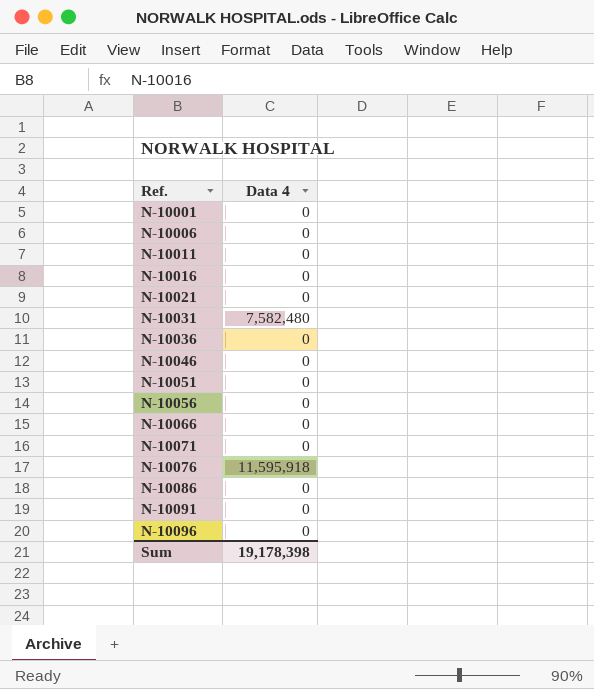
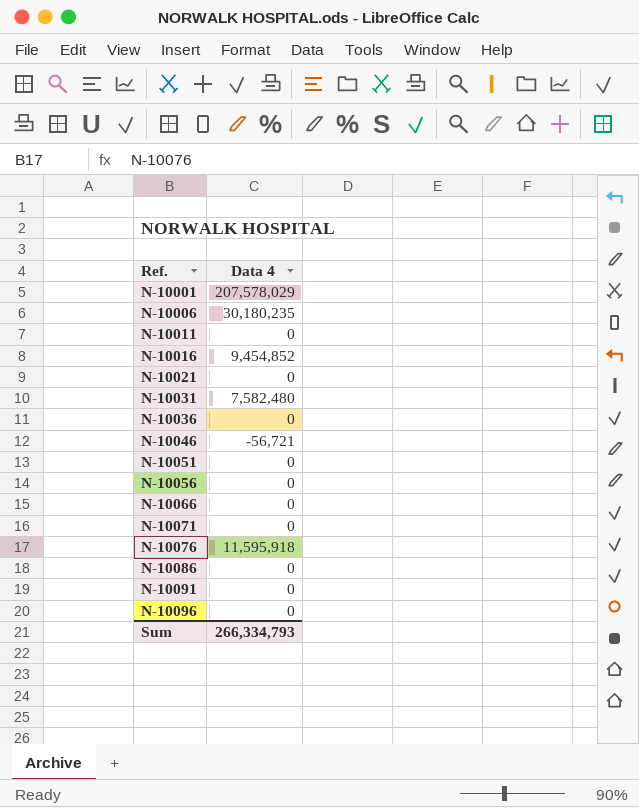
N-10001 | Data 4: 0 -> 207,578,029
N-10006 | Data 4: 0 -> 30,180,235
N-10016 | Data 4: 0 -> 9,454,852
N-10046 | Data 4: 0 -> -56,721
Sum | Data 4: 19,178,398 -> 266,334,793

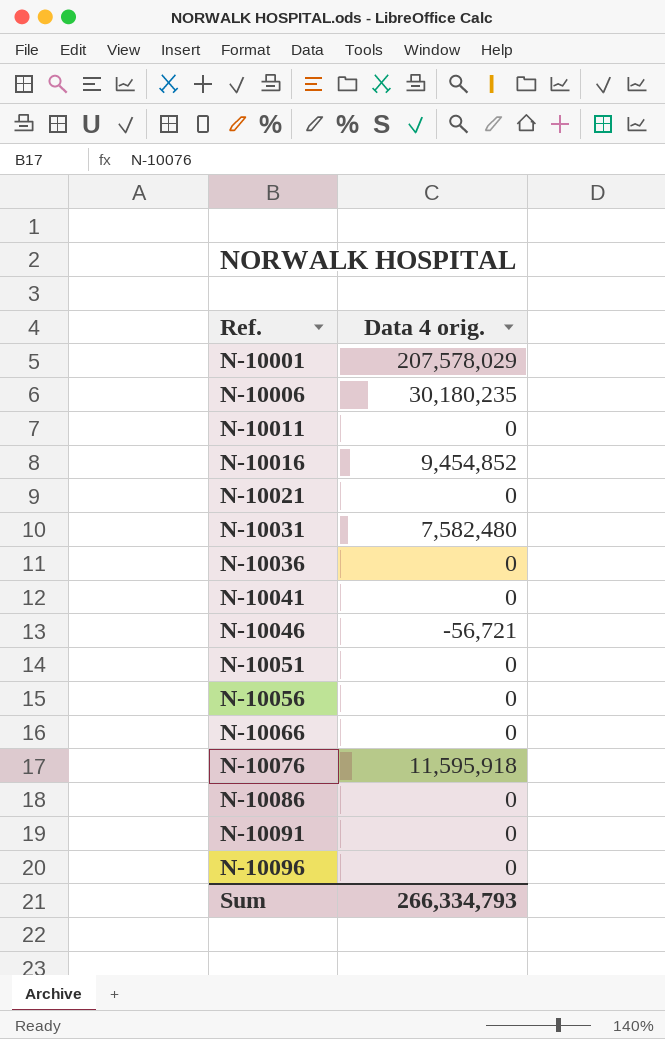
column name: Data 4 -> Data 4 orig.
row N-10071: 0 -> none
row N-10041: none -> 0

